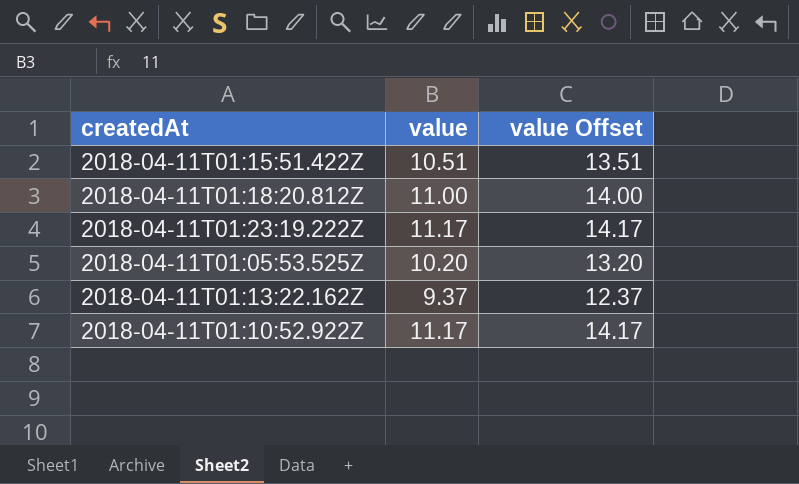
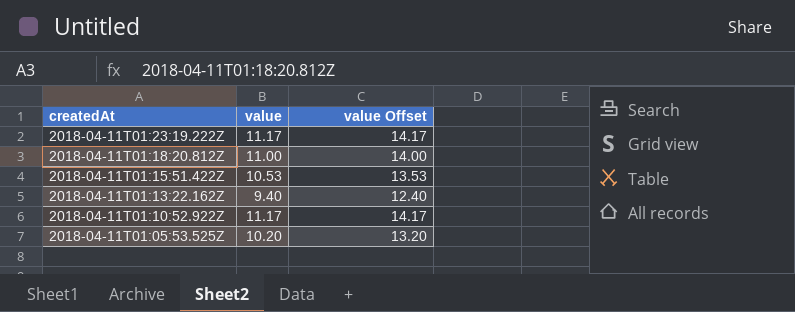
row order: none -> createdAt descending
2018-04-11T01:15:51.422Z | value: 10.51 -> 10.53
2018-04-11T01:15:51.422Z | value Offset: 13.51 -> 13.53
2018-04-11T01:13:22.162Z | value: 9.37 -> 9.40
2018-04-11T01:13:22.162Z | value Offset: 12.37 -> 12.40

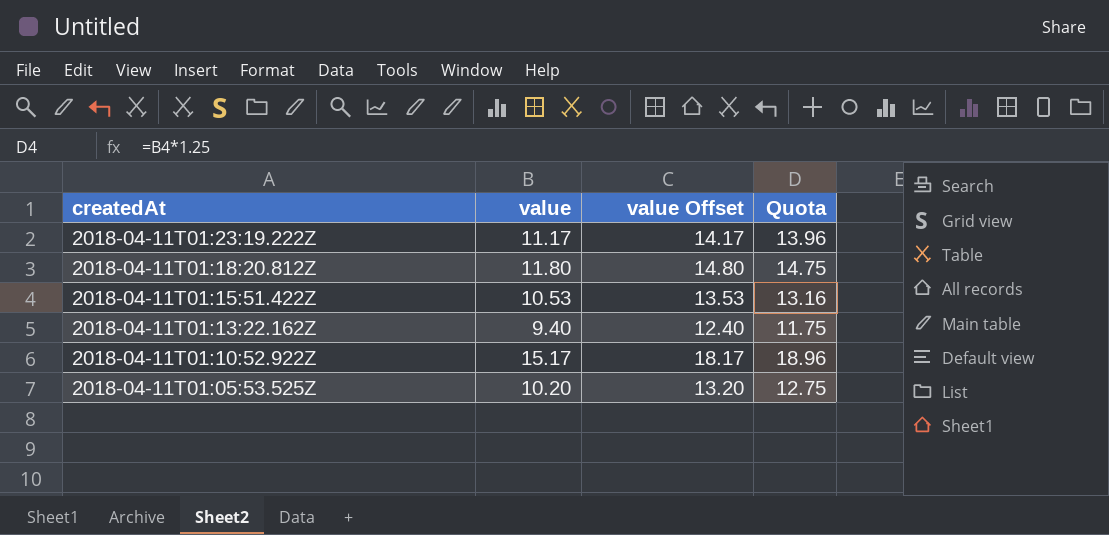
column Quota | formula: none -> [value] * 1.25
2018-04-11T01:18:20.812Z | value: 11.00 -> 11.80
2018-04-11T01:18:20.812Z | value Offset: 14.00 -> 14.80
2018-04-11T01:10:52.922Z | value: 11.17 -> 15.17
2018-04-11T01:10:52.922Z | value Offset: 14.17 -> 18.17

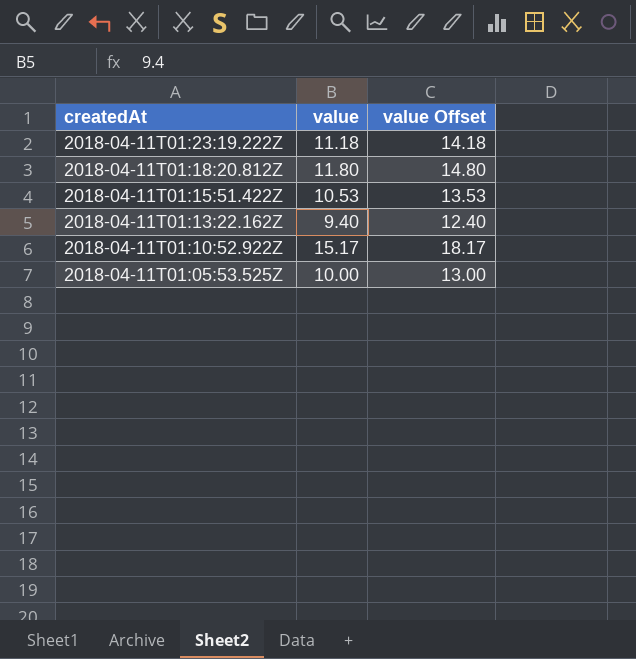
column Quota | formula: [value] * 1.25 -> none
2018-04-11T01:23:19.222Z | value: 11.17 -> 11.18
2018-04-11T01:23:19.222Z | value Offset: 14.17 -> 14.18
2018-04-11T01:05:53.525Z | value: 10.20 -> 10.00
2018-04-11T01:05:53.525Z | value Offset: 13.20 -> 13.00

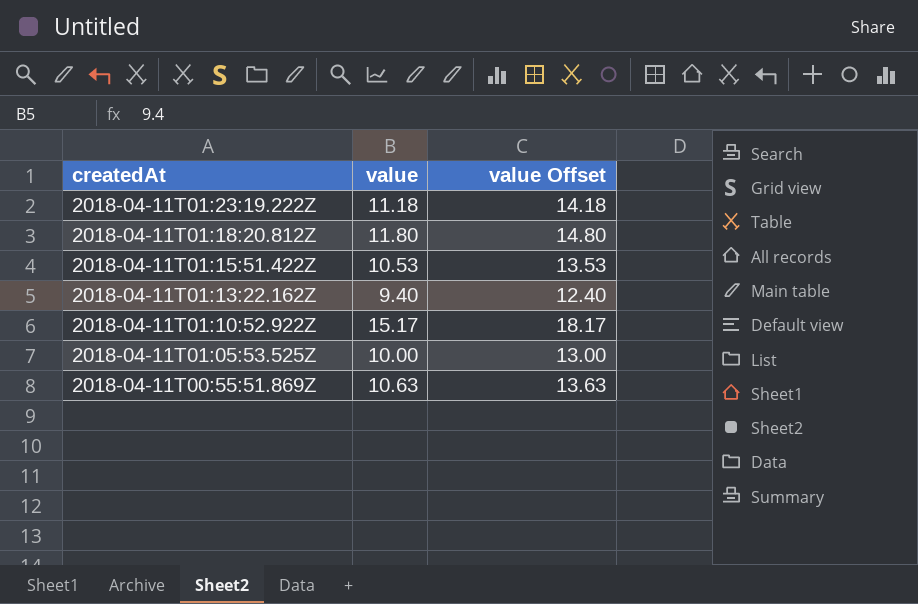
row 2018-04-11T00:55:51.869Z: none -> 10.63 | 13.63

